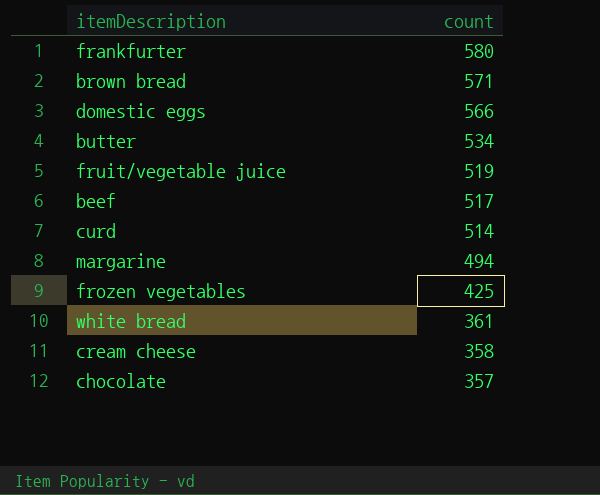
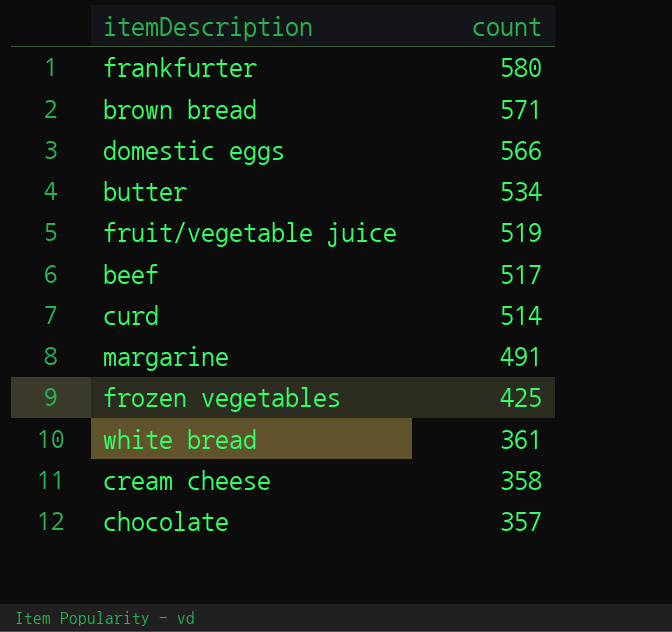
margarine | count: 494 -> 491

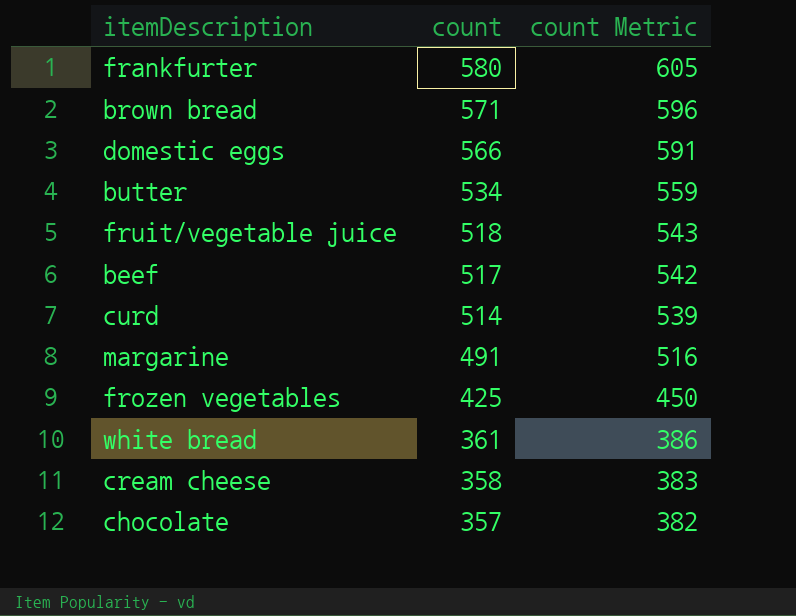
column count Metric | formula: none -> [count] + 25
fruit/vegetable juice | count: 519 -> 518

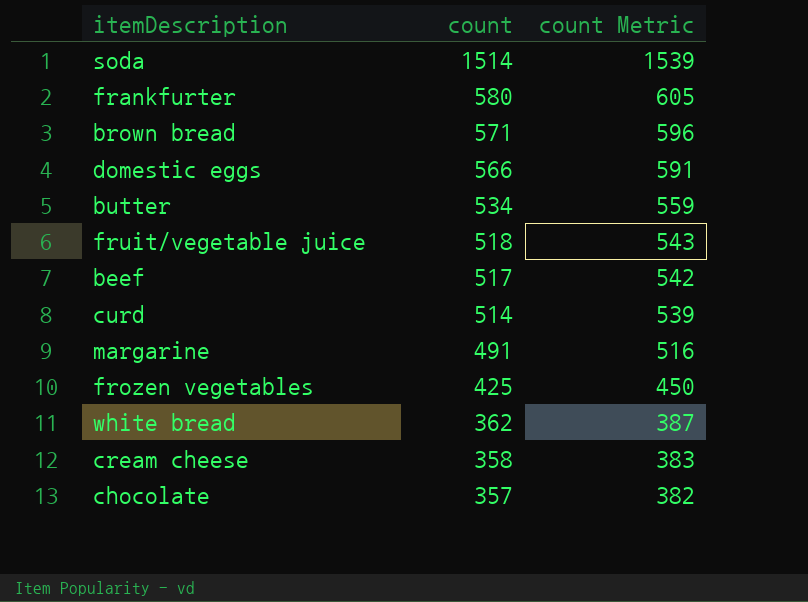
row soda: none -> 1514 | 1539
white bread | count: 361 -> 362
white bread | count Metric: 386 -> 387

